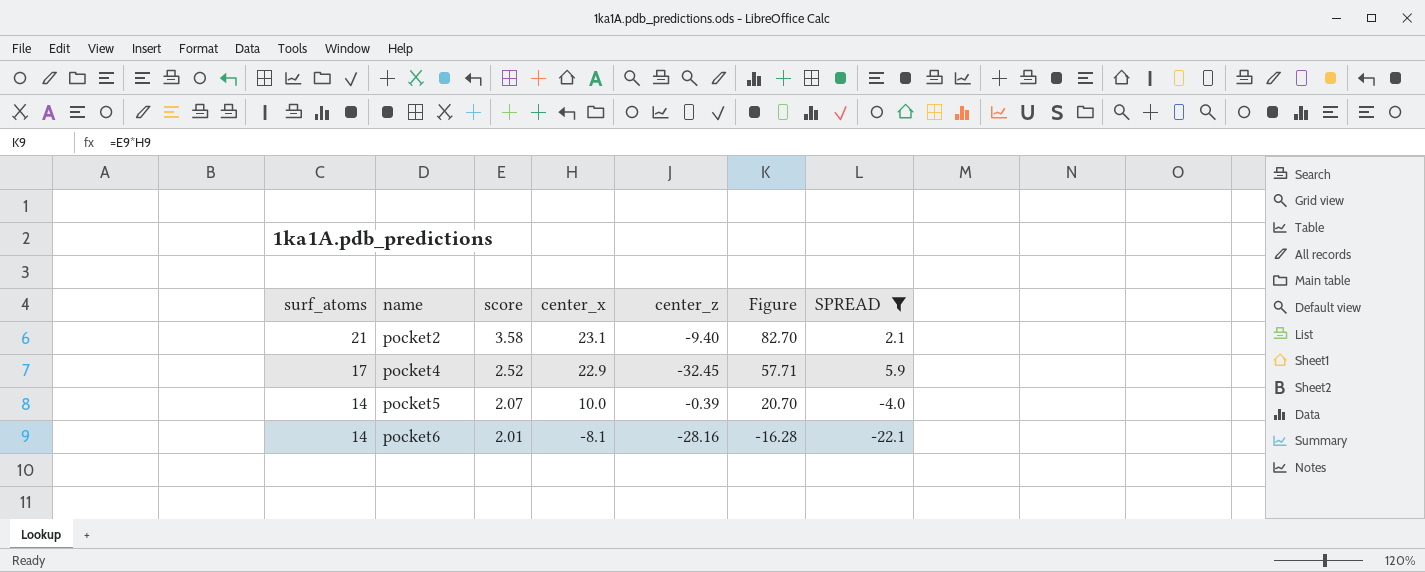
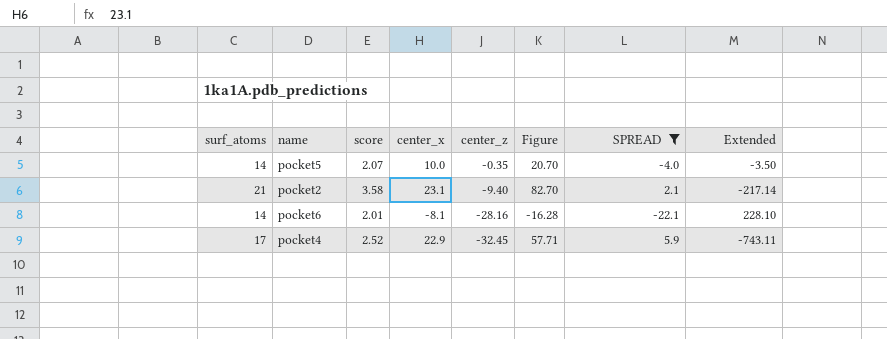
row order: surf_atoms descending -> center_z descending
column Extended | formula: none -> [center_x] * [center_z]
pocket5 | center_z: -0.39 -> -0.35

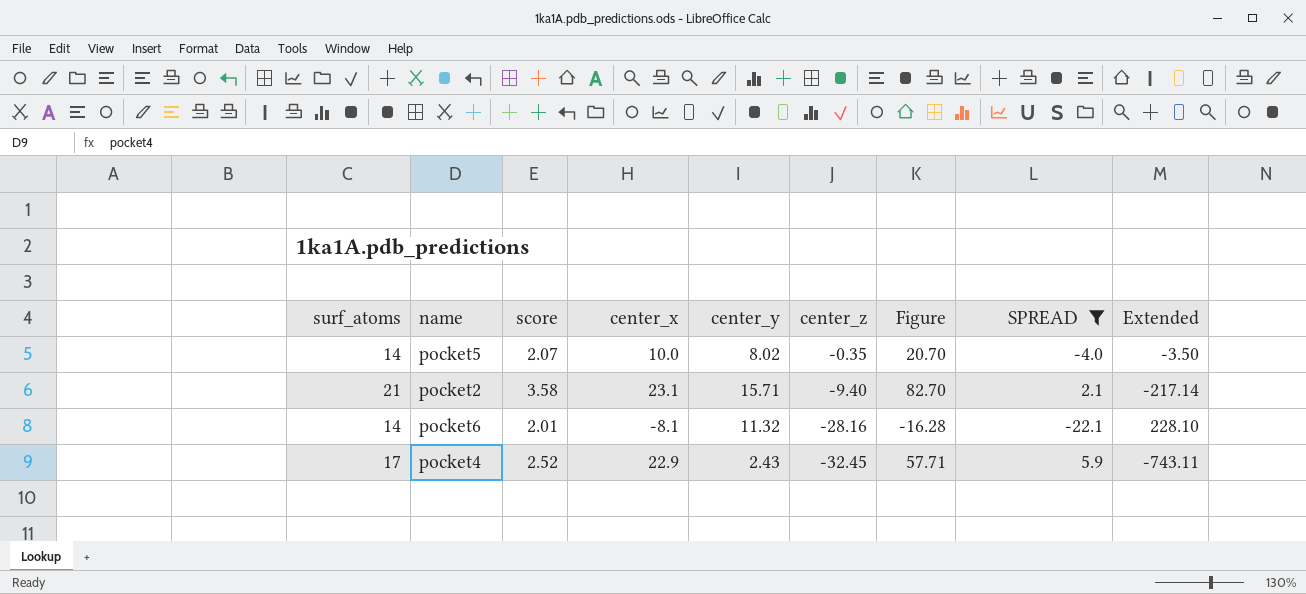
column center_y | position: none -> 5

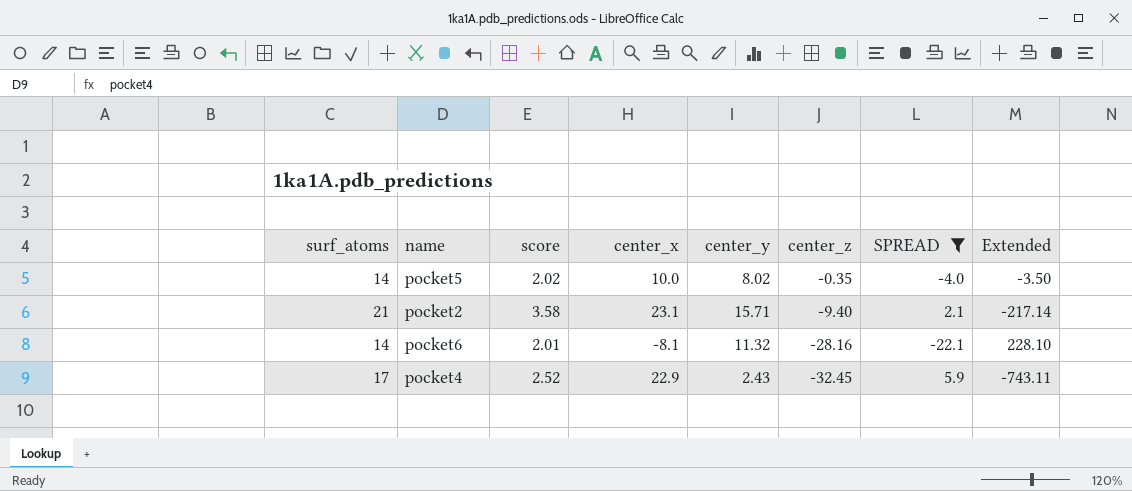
column Figure | formula: [score] * [center_x] -> none
pocket5 | score: 2.07 -> 2.02

